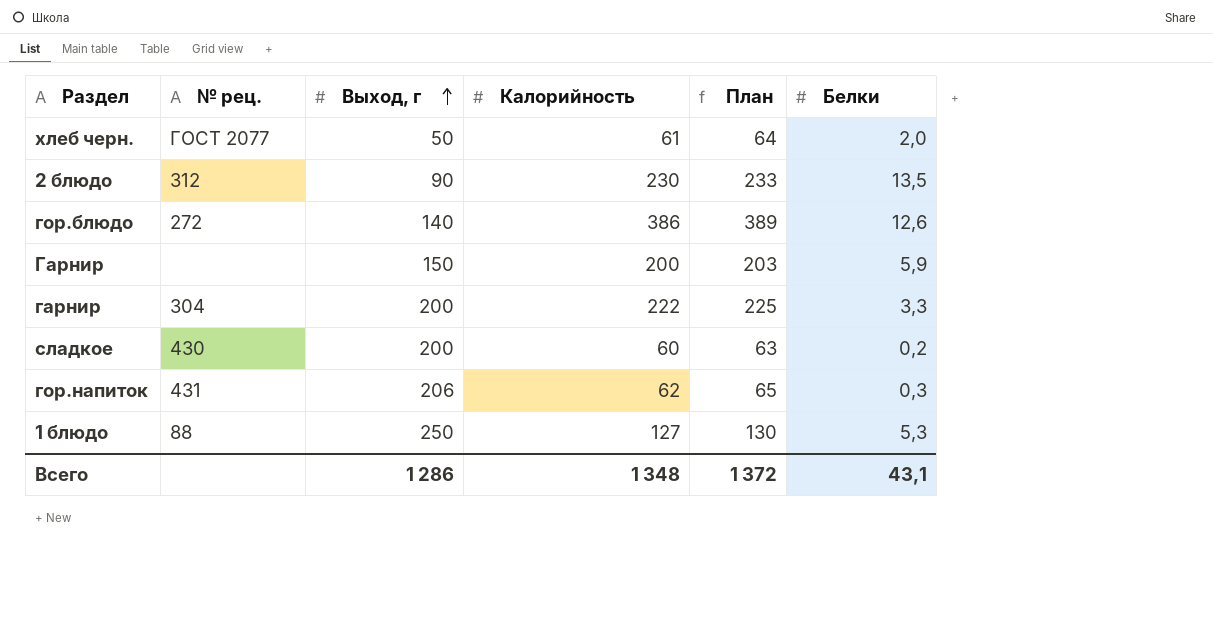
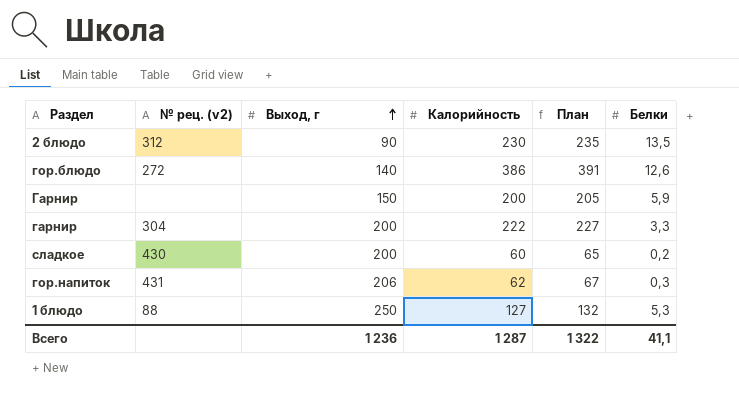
column name: № рец. -> № рец. (v2)
column План | formula: [Калорийность] + 3 -> [Калорийность] + 5
row хлеб черн.: ГОСТ 2077 | 50 | 61 | 64 | 2,0 -> none
Всего | Выход, г: 1 286 -> 1 236
Всего | Калорийность: 1 348 -> 1 287
Всего | План: 1 372 -> 1 322
Всего | Белки: 43,1 -> 41,1

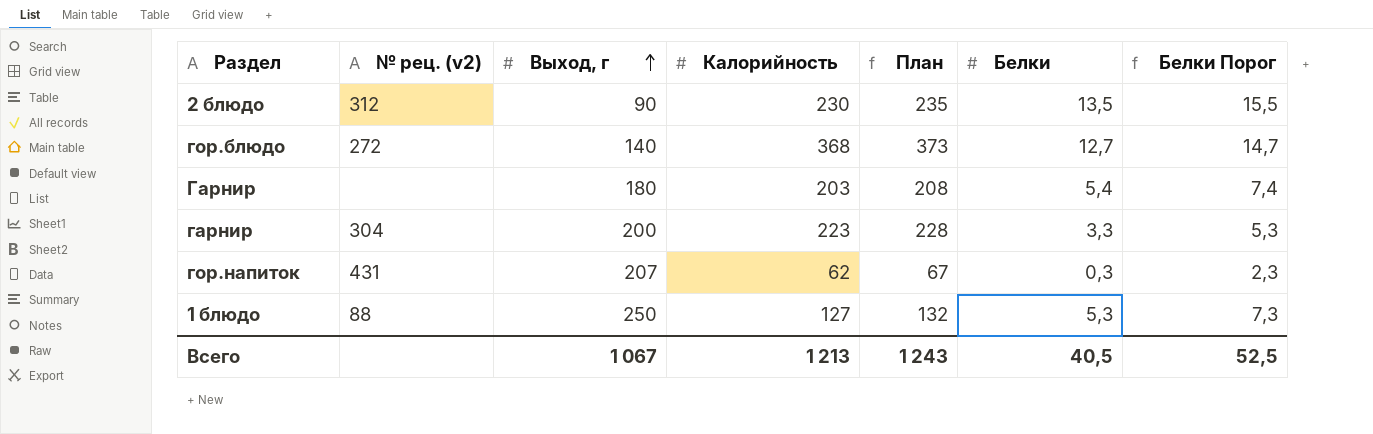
column Белки Порог | formula: none -> [Белки] + 2
row сладкое: 430 | 200 | 60 | 65 | 0,2 -> none
гор.блюдо | Калорийность: 386 -> 368
гор.блюдо | План: 391 -> 373
гор.блюдо | Белки: 12,6 -> 12,7
Гарнир | Выход, г: 150 -> 180
Гарнир | Калорийность: 200 -> 203
Гарнир | План: 205 -> 208
Гарнир | Белки: 5,9 -> 5,4
гарнир | Калорийность: 222 -> 223
гарнир | План: 227 -> 228
гор.напиток | Выход, г: 206 -> 207
Всего | Выход, г: 1 236 -> 1 067
Всего | Калорийность: 1 287 -> 1 213
Всего | План: 1 322 -> 1 243
Всего | Белки: 41,1 -> 40,5

